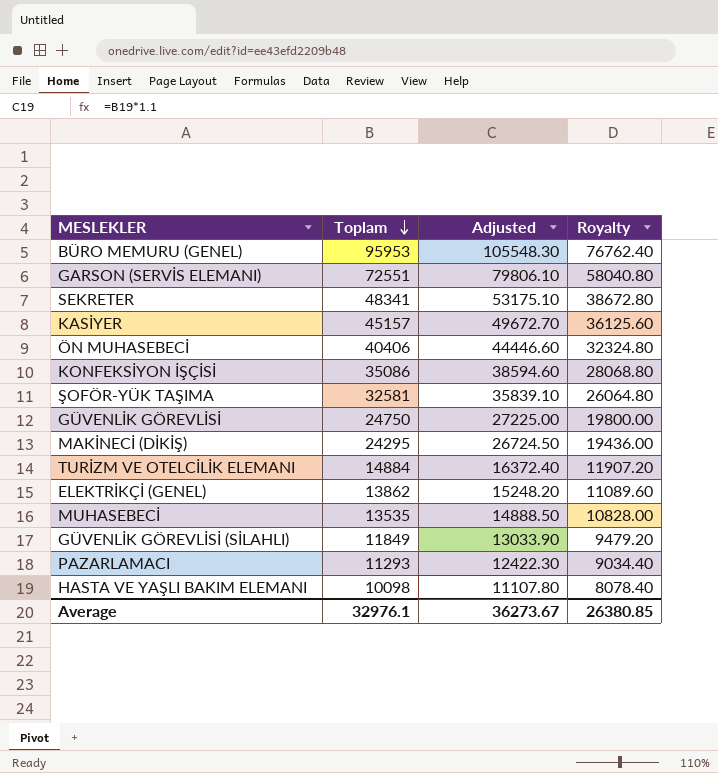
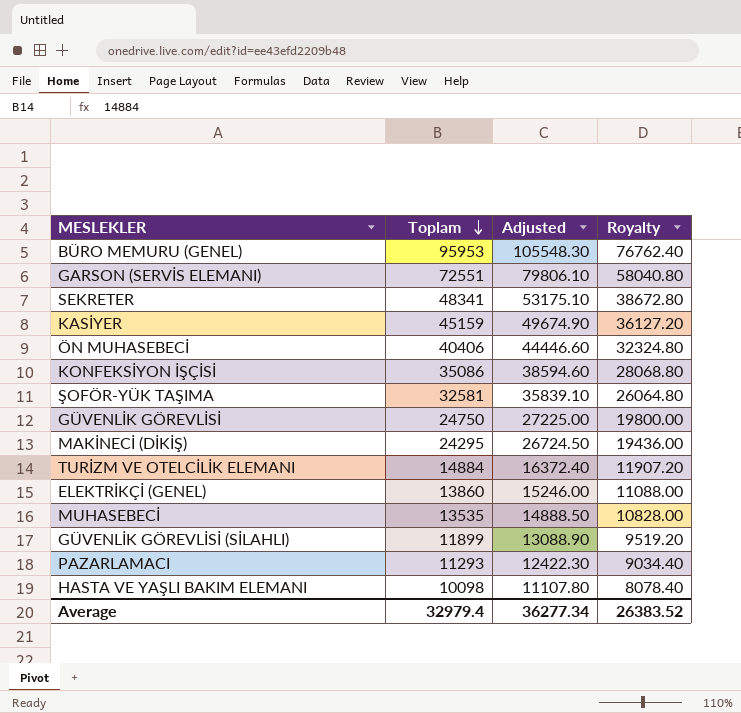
KASİYER | Toplam: 45157 -> 45159
KASİYER | Adjusted: 49672.70 -> 49674.90
KASİYER | Royalty: 36125.60 -> 36127.20
ELEKTRİKÇİ (GENEL) | Toplam: 13862 -> 13860
ELEKTRİKÇİ (GENEL) | Adjusted: 15248.20 -> 15246.00
ELEKTRİKÇİ (GENEL) | Royalty: 11089.60 -> 11088.00
GÜVENLİK GÖREVLİSİ (SİLAHLI) | Toplam: 11849 -> 11899
GÜVENLİK GÖREVLİSİ (SİLAHLI) | Adjusted: 13033.90 -> 13088.90
GÜVENLİK GÖREVLİSİ (SİLAHLI) | Royalty: 9479.20 -> 9519.20
Average | Toplam: 32976.1 -> 32979.4
Average | Adjusted: 36273.67 -> 36277.34
Average | Royalty: 26380.85 -> 26383.52

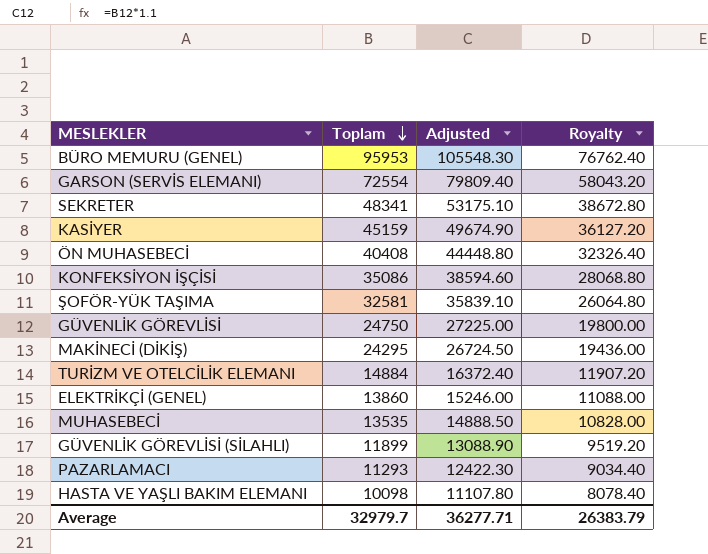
GARSON (SERVİS ELEMANI) | Toplam: 72551 -> 72554
GARSON (SERVİS ELEMANI) | Adjusted: 79806.10 -> 79809.40
GARSON (SERVİS ELEMANI) | Royalty: 58040.80 -> 58043.20
ÖN MUHASEBECİ | Toplam: 40406 -> 40408
ÖN MUHASEBECİ | Adjusted: 44446.60 -> 44448.80
ÖN MUHASEBECİ | Royalty: 32324.80 -> 32326.40
Average | Toplam: 32979.4 -> 32979.7
Average | Adjusted: 36277.34 -> 36277.71
Average | Royalty: 26383.52 -> 26383.79

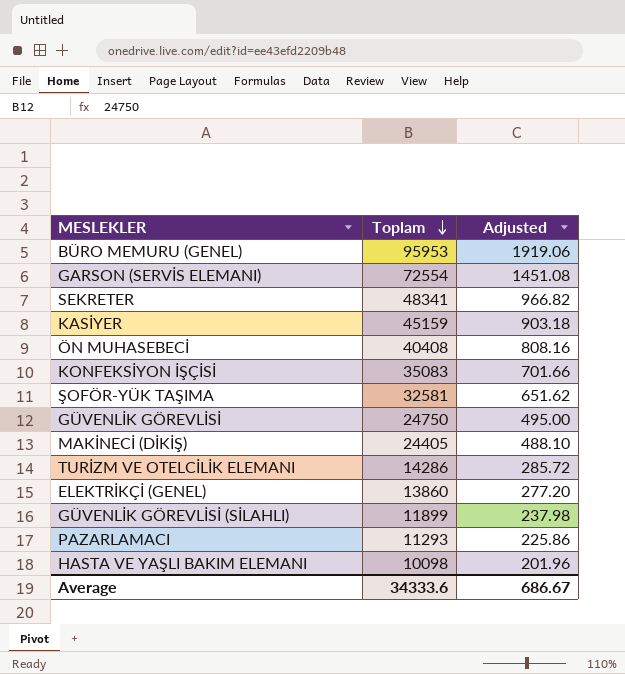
column Royalty | formula: [Toplam] * 0.8 -> none
column Adjusted | formula: [Toplam] * 1.1 -> [Toplam] * 0.02
row MUHASEBECİ: 13535 | 14888.50 | 10828.00 -> none
KONFEKSİYON İŞÇİSİ | Toplam: 35086 -> 35083
MAKİNECİ (DİKİŞ) | Toplam: 24295 -> 24405
TURİZM VE OTELCİLİK ELEMANI | Toplam: 14884 -> 14286
Average | Toplam: 32979.7 -> 34333.6
Average | Adjusted: 36277.71 -> 686.67

